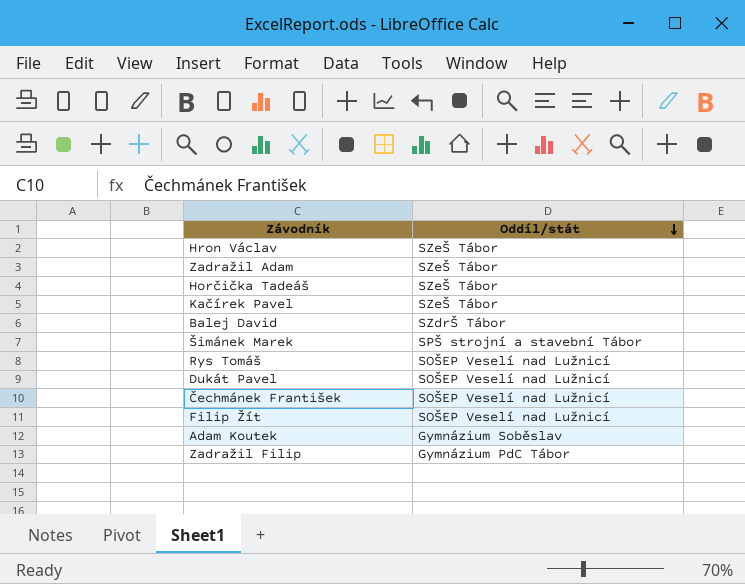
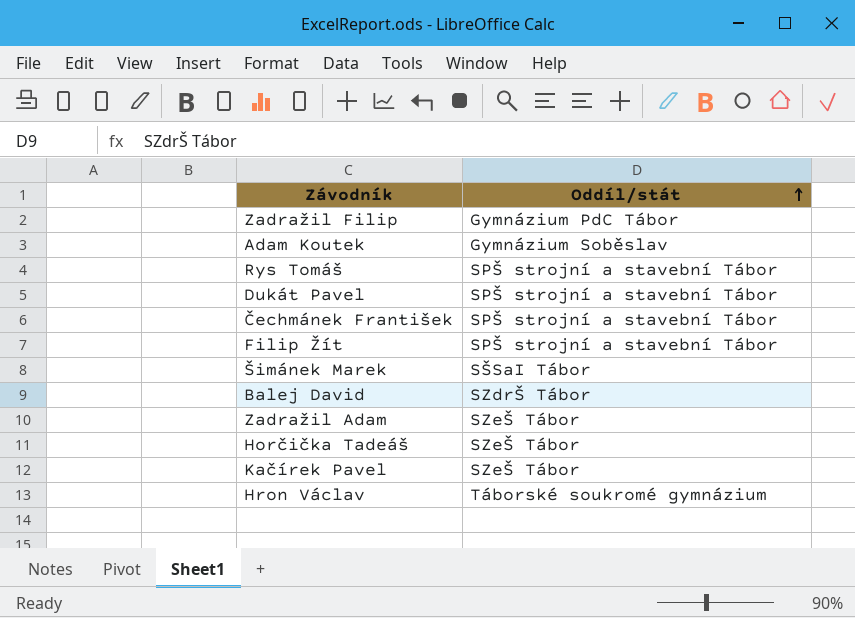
row order: Oddíl/stát descending -> Oddíl/stát ascending
Rys Tomáš | Oddíl/stát: SOŠEP Veselí nad Lužnicí -> SPŠ strojní a stavební Tábor
Dukát Pavel | Oddíl/stát: SOŠEP Veselí nad Lužnicí -> SPŠ strojní a stavební Tábor
Čechmánek František | Oddíl/stát: SOŠEP Veselí nad Lužnicí -> SPŠ strojní a stavební Tábor
Filip Žít | Oddíl/stát: SOŠEP Veselí nad Lužnicí -> SPŠ strojní a stavební Tábor
Šimánek Marek | Oddíl/stát: SPŠ strojní a stavební Tábor -> SŠSaI Tábor
Hron Václav | Oddíl/stát: SZeŠ Tábor -> Táborské soukromé gymnázium

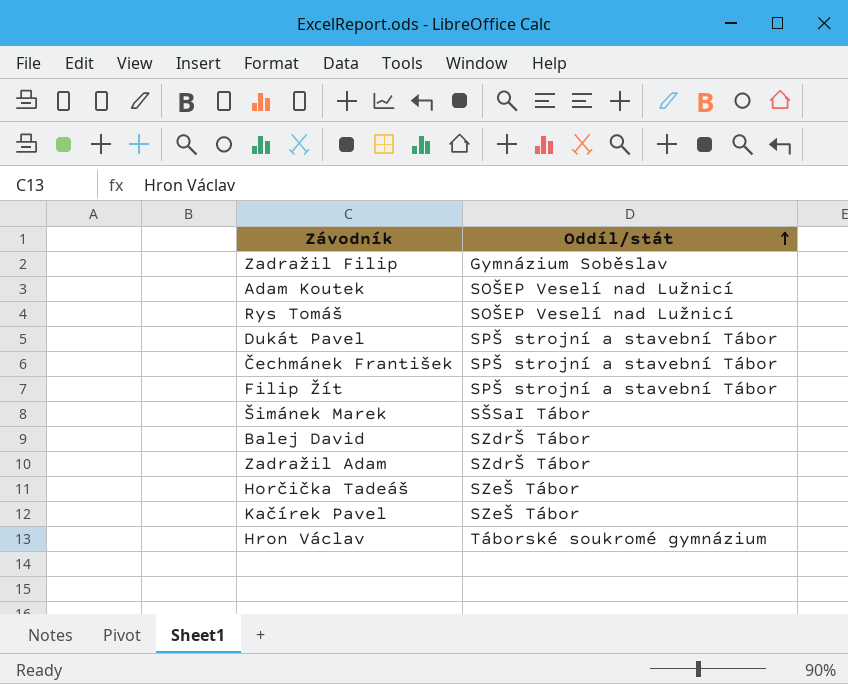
Zadražil Filip | Oddíl/stát: Gymnázium PdC Tábor -> Gymnázium Soběslav
Adam Koutek | Oddíl/stát: Gymnázium Soběslav -> SOŠEP Veselí nad Lužnicí
Rys Tomáš | Oddíl/stát: SPŠ strojní a stavební Tábor -> SOŠEP Veselí nad Lužnicí
Zadražil Adam | Oddíl/stát: SZeŠ Tábor -> SZdrŠ Tábor

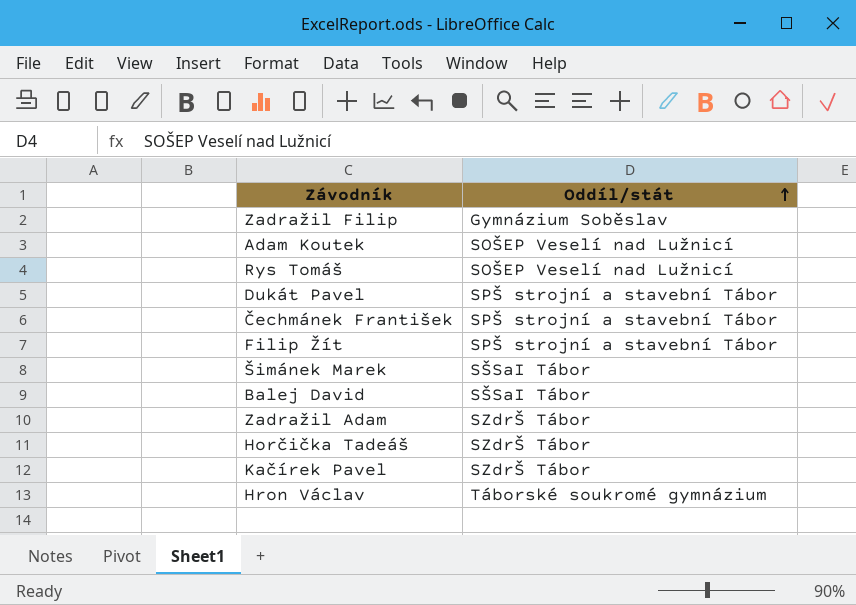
Balej David | Oddíl/stát: SZdrŠ Tábor -> SŠSaI Tábor
Horčička Tadeáš | Oddíl/stát: SZeŠ Tábor -> SZdrŠ Tábor
Kačírek Pavel | Oddíl/stát: SZeŠ Tábor -> SZdrŠ Tábor

